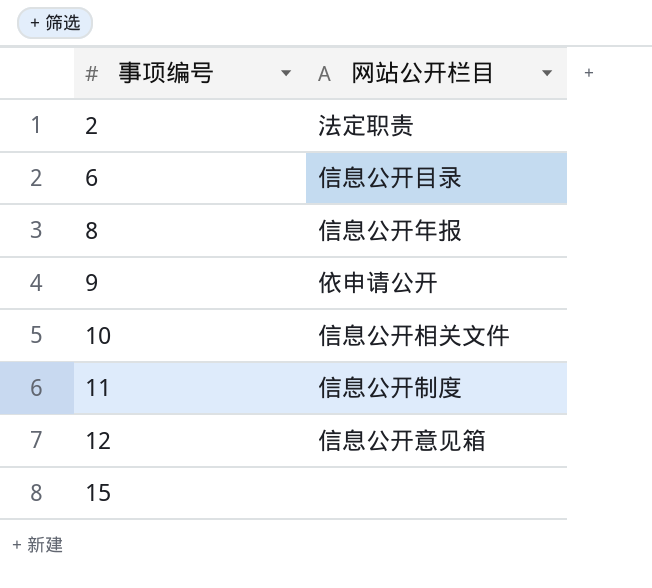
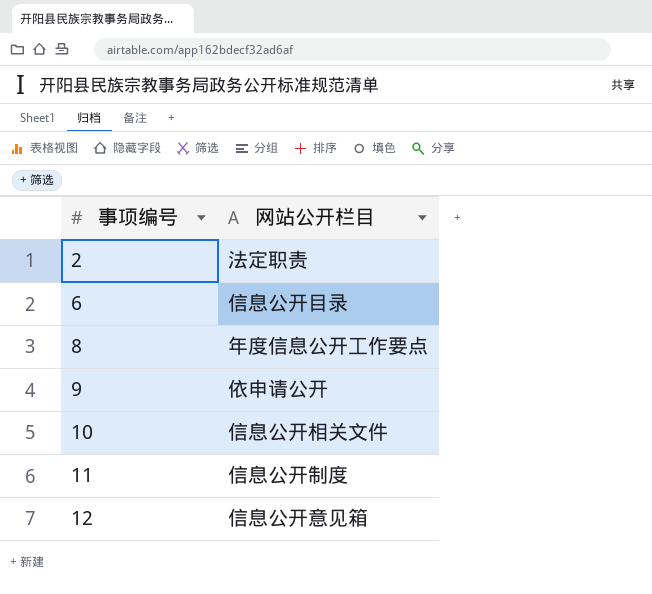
row 15: none -> none
8 | 网站公开栏目: 信息公开年报 -> 年度信息公开工作要点

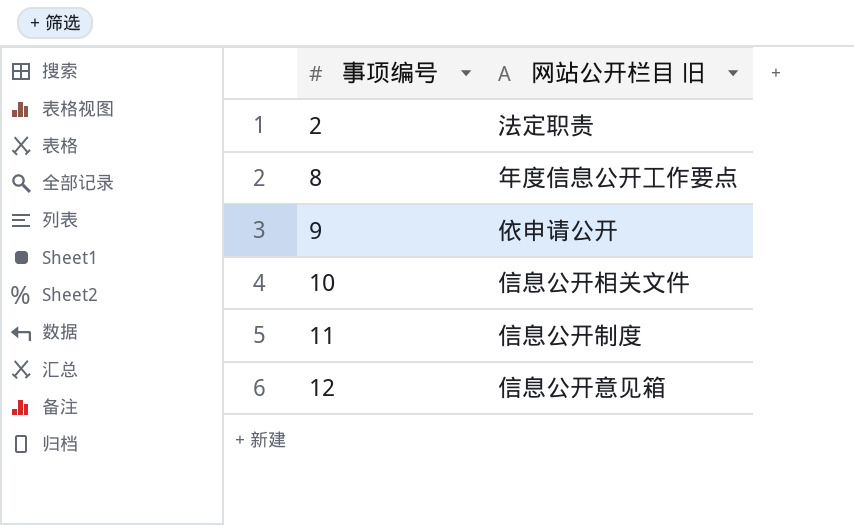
column name: 网站公开栏目 -> 网站公开栏目 旧
row 6: 信息公开目录 -> none

